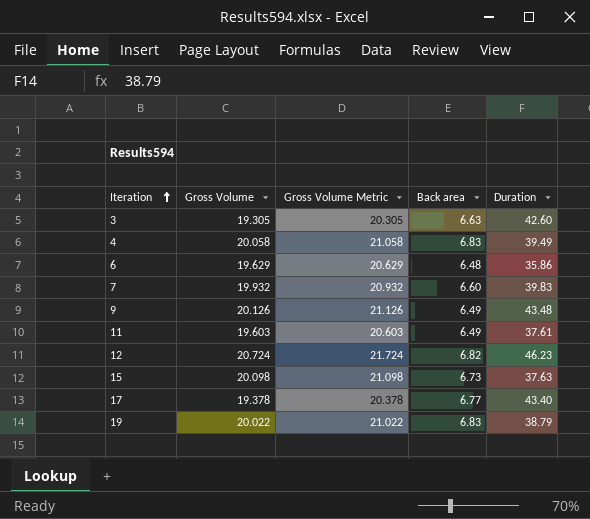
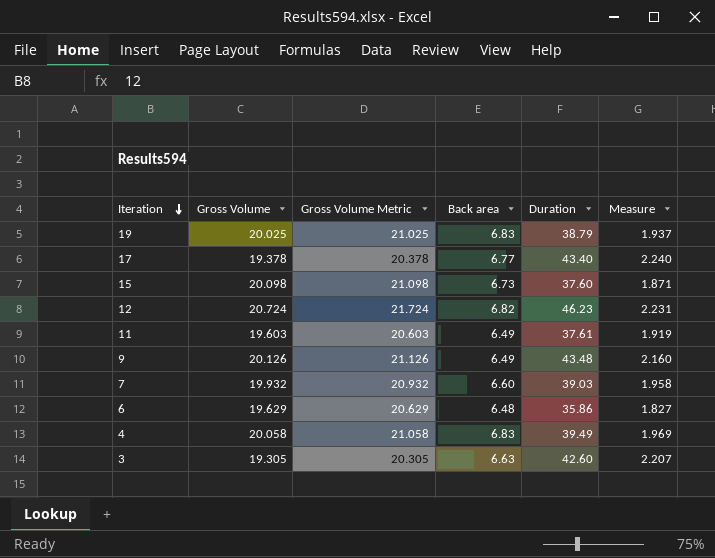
row order: Iteration ascending -> Iteration descending
column Measure | formula: none -> [Duration] / [Gross Volume]
19 | Gross Volume: 20.022 -> 20.025
19 | Gross Volume Metric: 21.022 -> 21.025
15 | Duration: 37.63 -> 37.60
7 | Duration: 39.83 -> 39.03

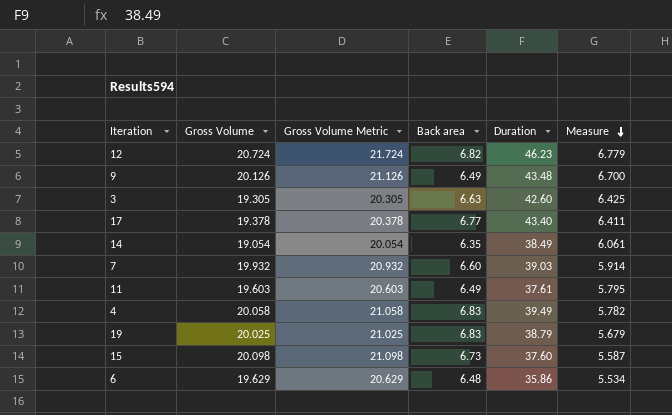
row order: Iteration descending -> Measure descending
column Measure | formula: [Duration] / [Gross Volume] -> [Duration] / [Back area]
row 14: none -> 19.054 | 20.054 | 6.35 | 38.49 | 6.061

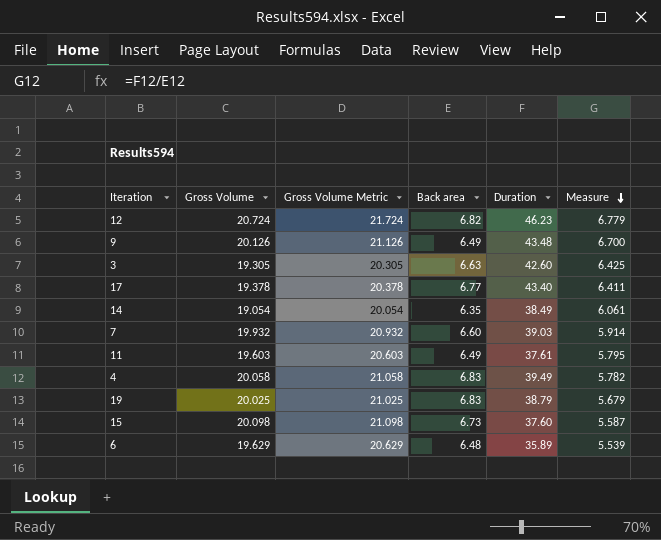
6 | Duration: 35.86 -> 35.89
6 | Measure: 5.534 -> 5.539

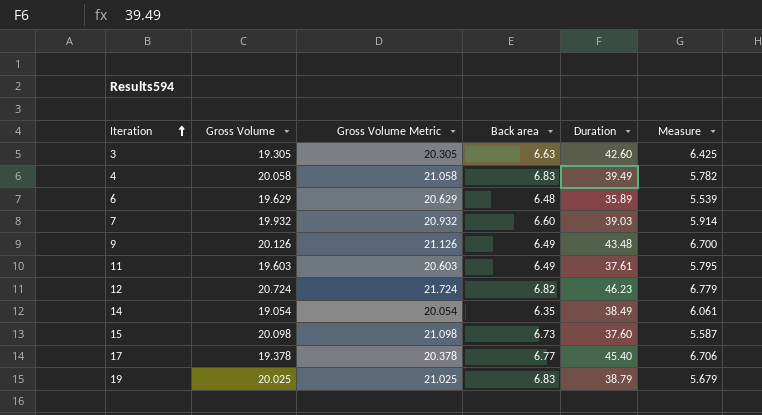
row order: Measure descending -> Iteration ascending
17 | Duration: 43.40 -> 45.40
17 | Measure: 6.411 -> 6.706

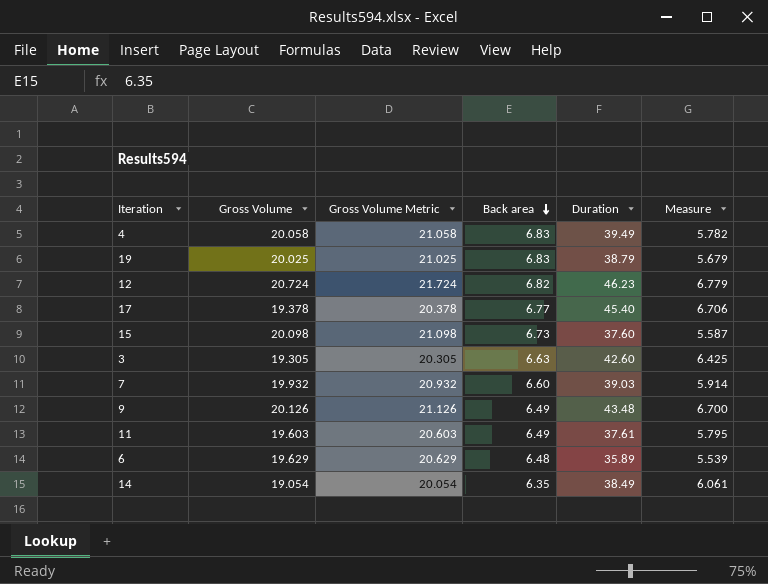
row order: Iteration ascending -> Back area descending

